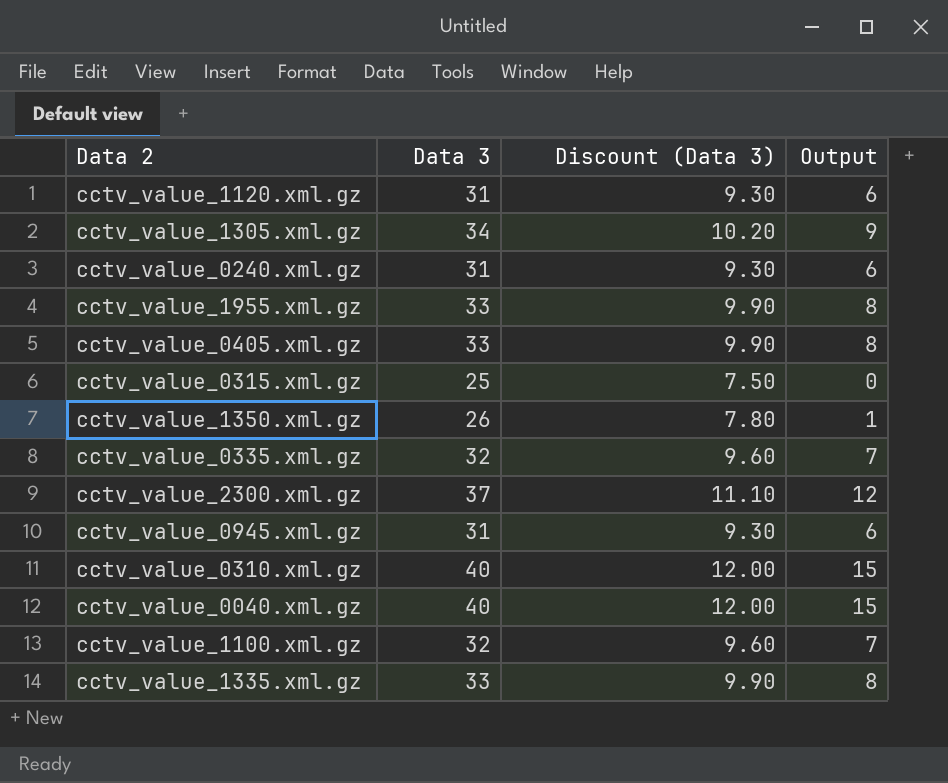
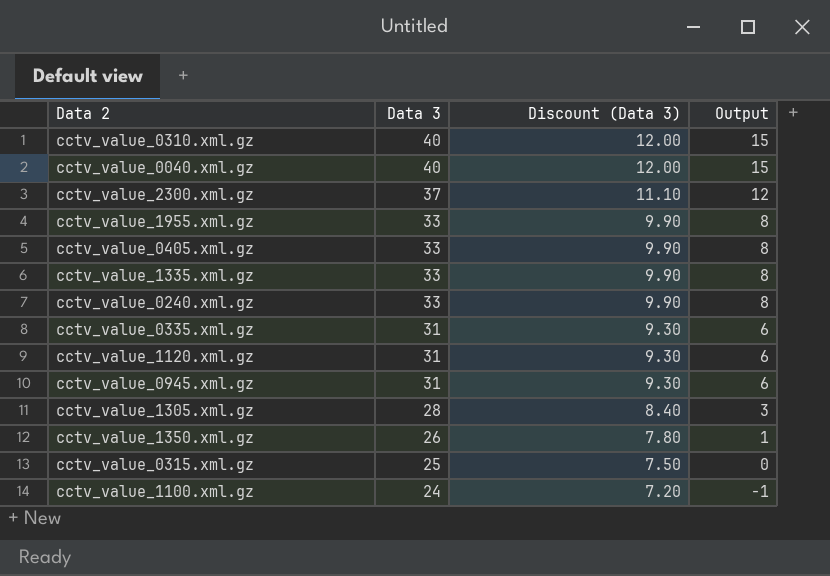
row order: none -> Data 3 descending
cctv_value_0240.xml.gz | Data 3: 31 -> 33
cctv_value_0240.xml.gz | Discount (Data 3): 9.30 -> 9.90
cctv_value_0240.xml.gz | Output: 6 -> 8
cctv_value_0335.xml.gz | Data 3: 32 -> 31
cctv_value_0335.xml.gz | Discount (Data 3): 9.60 -> 9.30
cctv_value_0335.xml.gz | Output: 7 -> 6
cctv_value_1305.xml.gz | Data 3: 34 -> 28
cctv_value_1305.xml.gz | Discount (Data 3): 10.20 -> 8.40
cctv_value_1305.xml.gz | Output: 9 -> 3
cctv_value_1100.xml.gz | Data 3: 32 -> 24
cctv_value_1100.xml.gz | Discount (Data 3): 9.60 -> 7.20
cctv_value_1100.xml.gz | Output: 7 -> -1

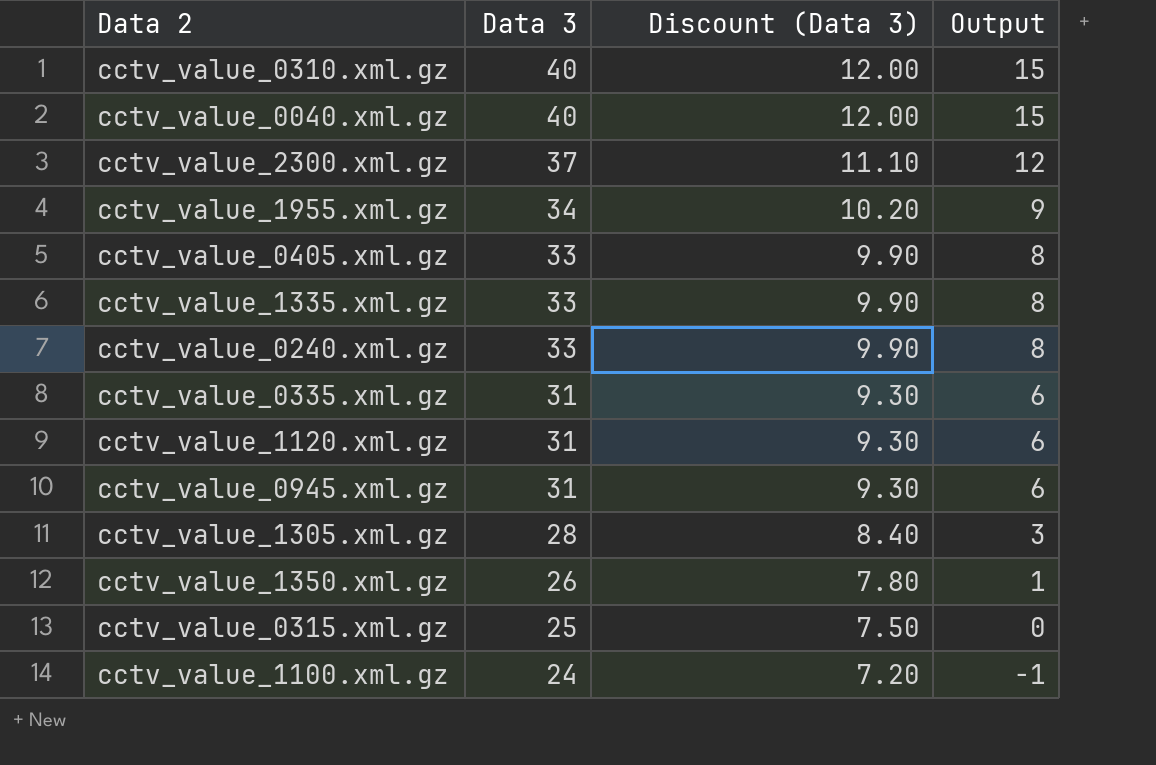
cctv_value_1955.xml.gz | Data 3: 33 -> 34
cctv_value_1955.xml.gz | Discount (Data 3): 9.90 -> 10.20
cctv_value_1955.xml.gz | Output: 8 -> 9

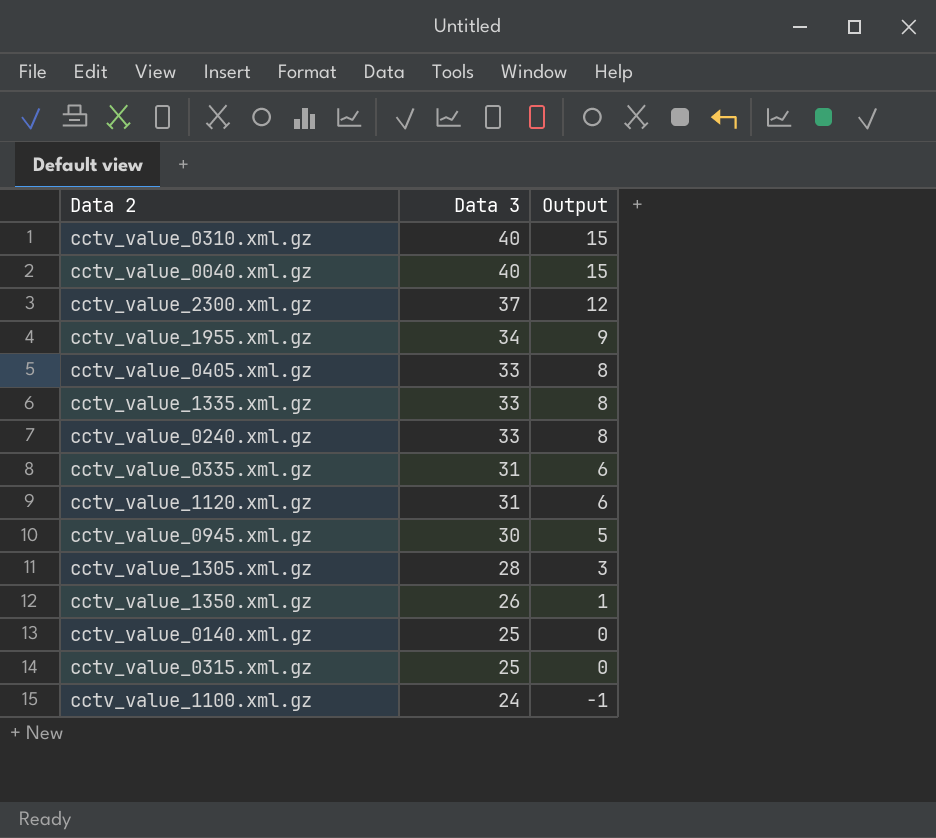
column Discount (Data 3) | formula: [Data 3] * 0.3 -> none
cctv_value_0945.xml.gz | Data 3: 31 -> 30
cctv_value_0945.xml.gz | Output: 6 -> 5
row cctv_value_0140.xml.gz: none -> 25 | 0

